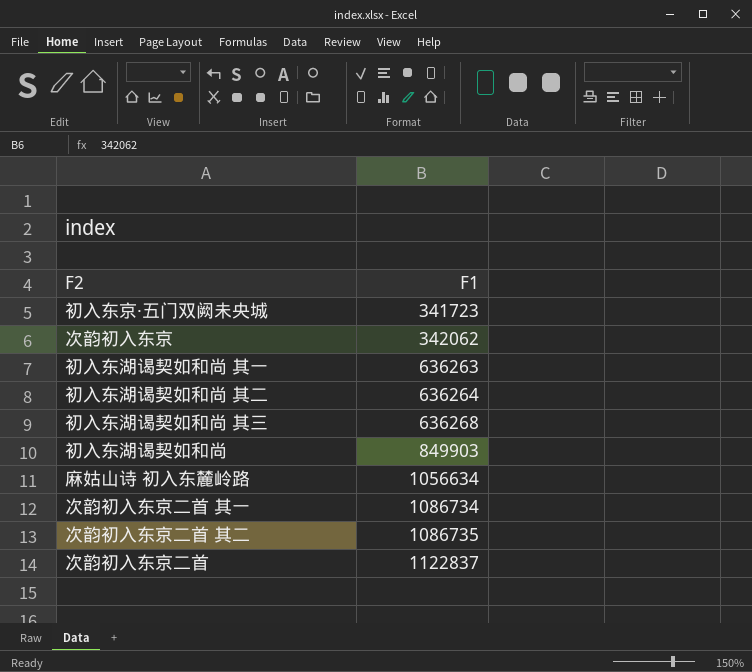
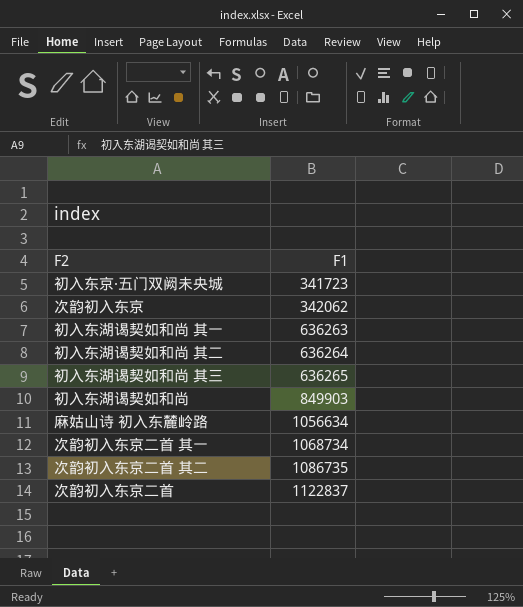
初入东湖谒契如和尚 其三 | F1: 636268 -> 636265
次韵初入东京二首 其一 | F1: 1086734 -> 1068734

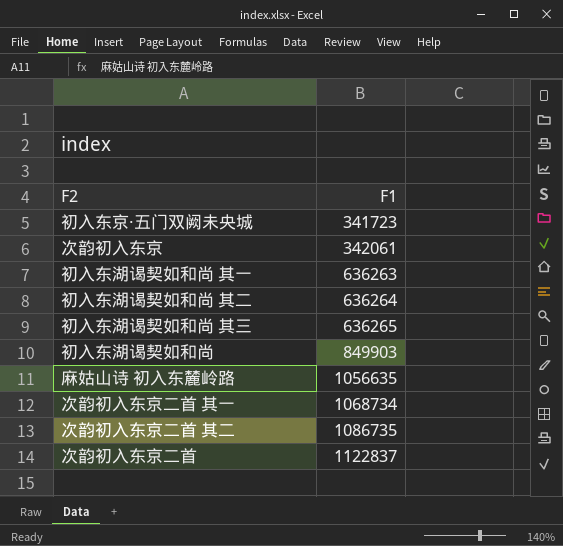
次韵初入东京 | F1: 342062 -> 342061
麻姑山诗 初入东麓岭路 | F1: 1056634 -> 1056635

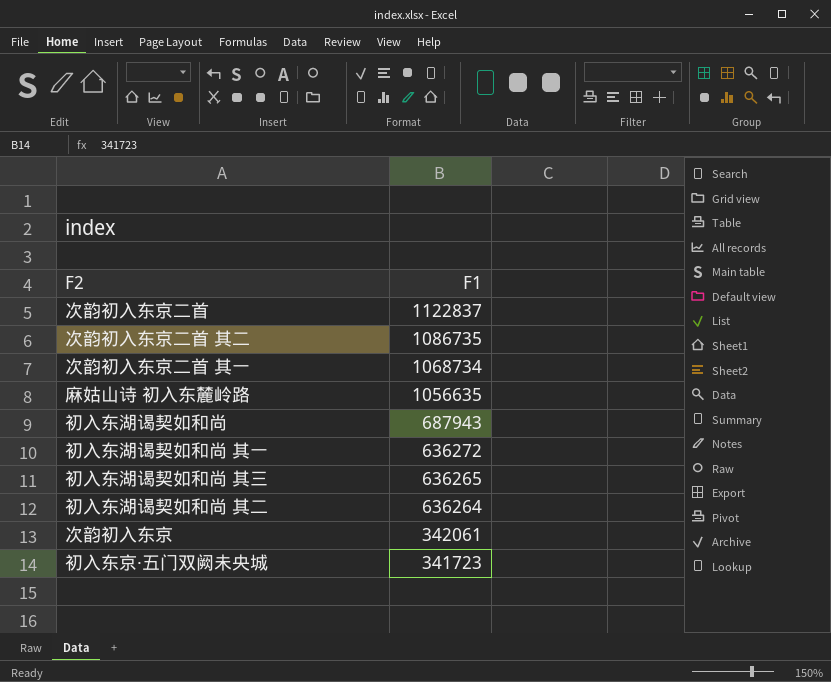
row order: F1 ascending -> F1 descending
初入东湖谒契如和尚 | F1: 849903 -> 687943
初入东湖谒契如和尚 其一 | F1: 636263 -> 636272

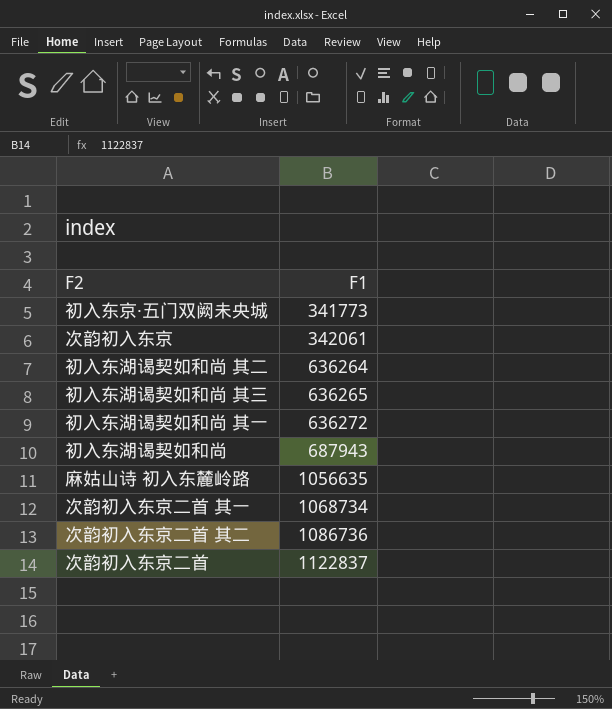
row order: F1 descending -> F1 ascending
初入东京·五门双阙未央城 | F1: 341723 -> 341773
次韵初入东京二首 其二 | F1: 1086735 -> 1086736

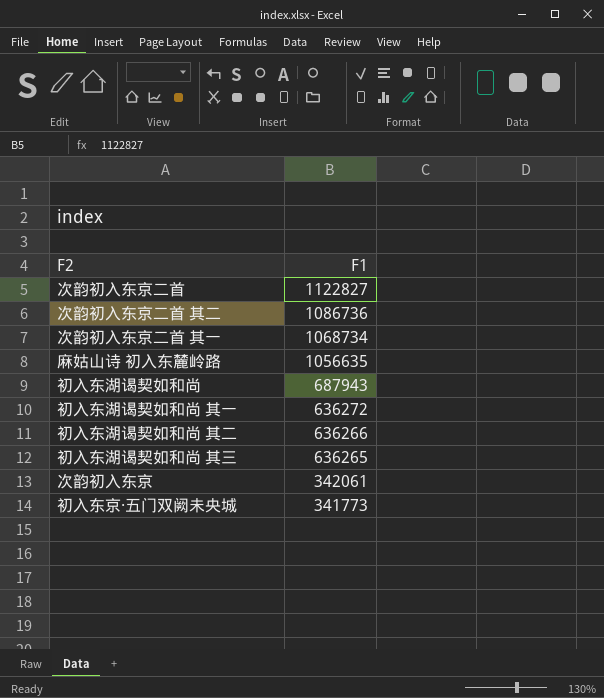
row order: F1 ascending -> F1 descending
次韵初入东京二首 | F1: 1122837 -> 1122827
初入东湖谒契如和尚 其二 | F1: 636264 -> 636266

